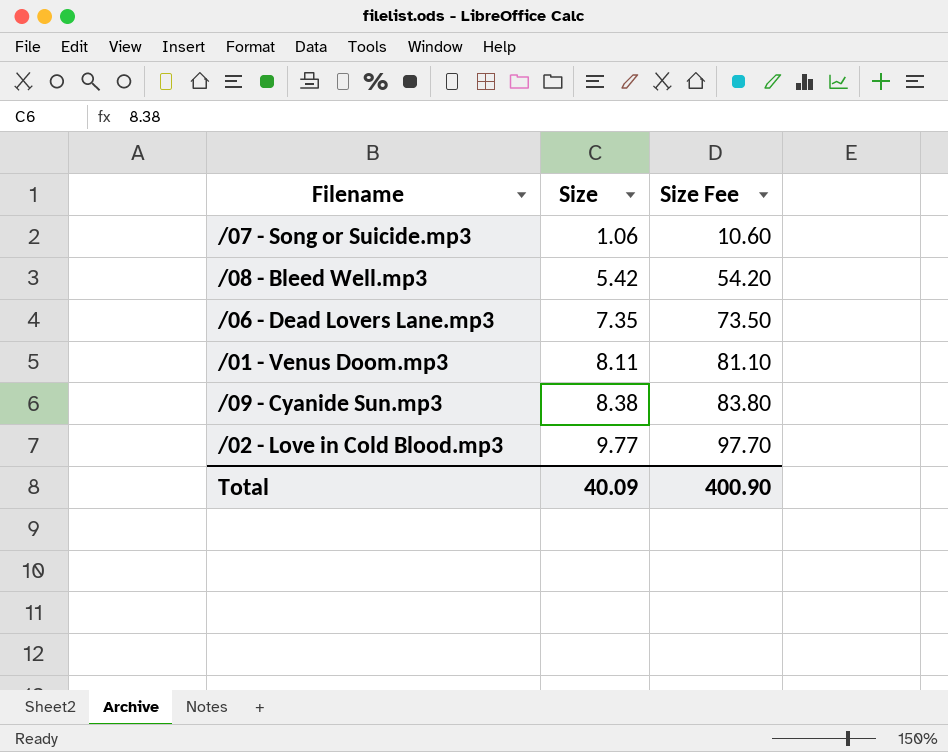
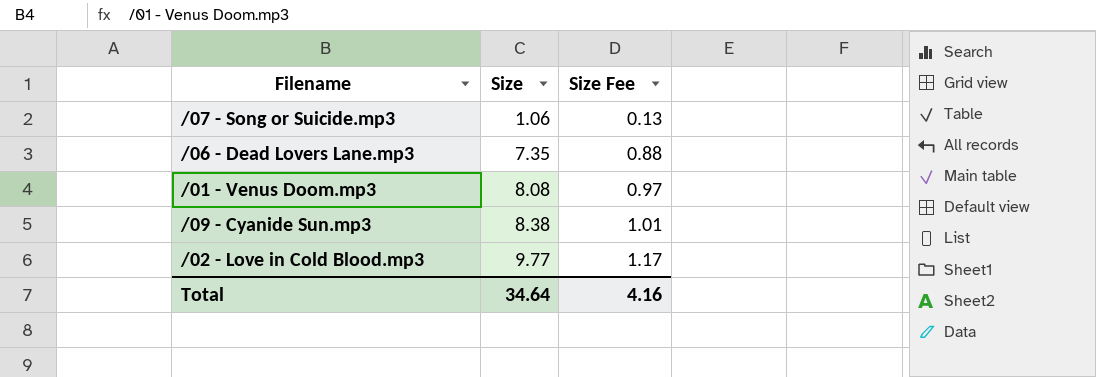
column Size Fee | formula: [Size] * 10 -> [Size] * 0.12
row /08 - Bleed Well.mp3: 5.42 | 54.20 -> none
/01 - Venus Doom.mp3 | Size: 8.11 -> 8.08
Total | Size: 40.09 -> 34.64
Total | Size Fee: 400.90 -> 4.16

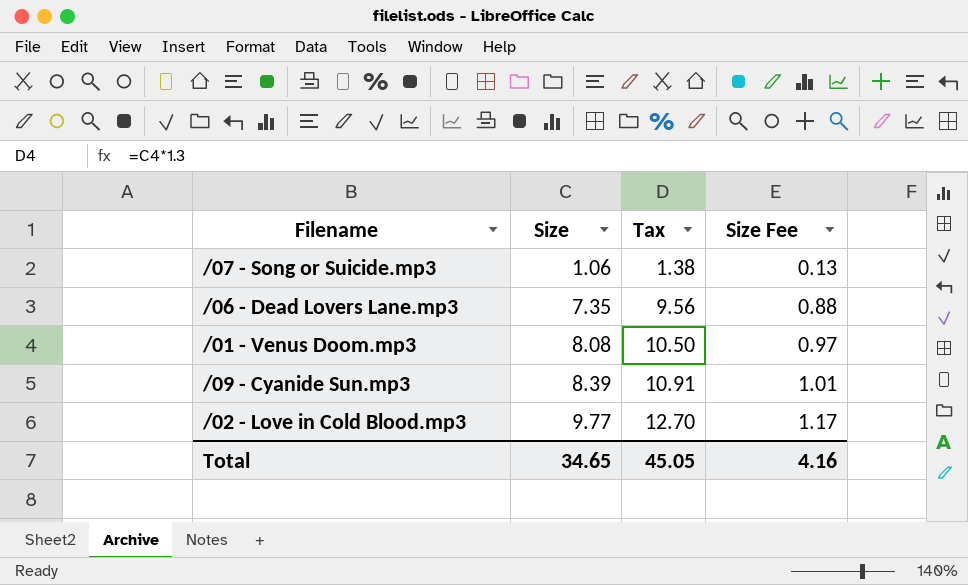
column Tax | formula: none -> [Size] * 1.3
/09 - Cyanide Sun.mp3 | Size: 8.38 -> 8.39
Total | Size: 34.64 -> 34.65

